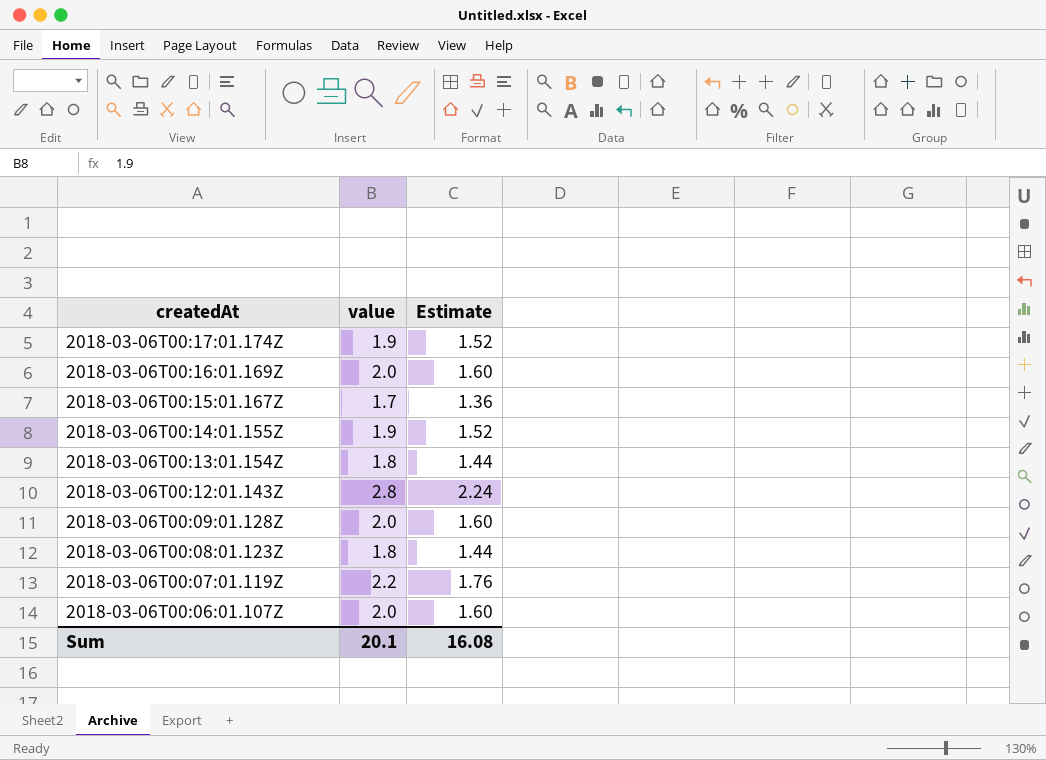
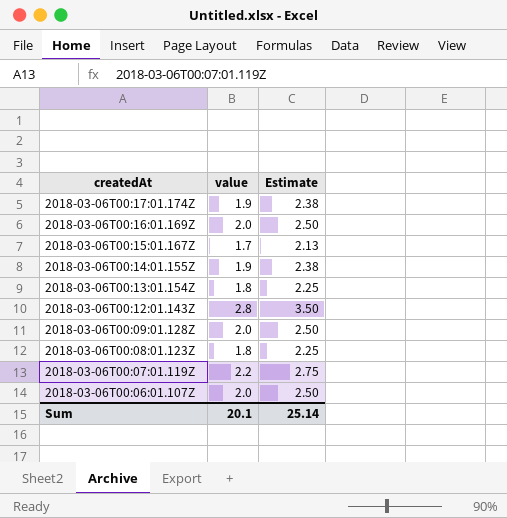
column Estimate | formula: [value] * 0.8 -> [value] * 1.25
Sum | Estimate: 16.08 -> 25.14

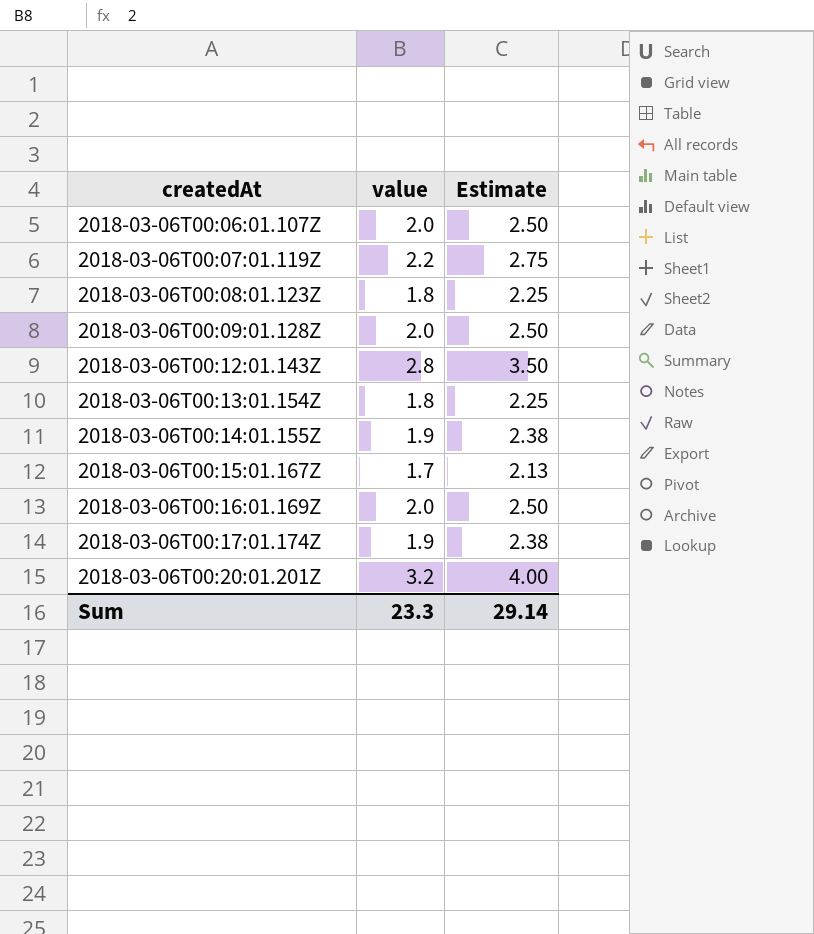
row order: createdAt descending -> createdAt ascending
row 2018-03-06T00:20:01.201Z: none -> 3.2 | 4.00
Sum | value: 20.1 -> 23.3
Sum | Estimate: 25.14 -> 29.14

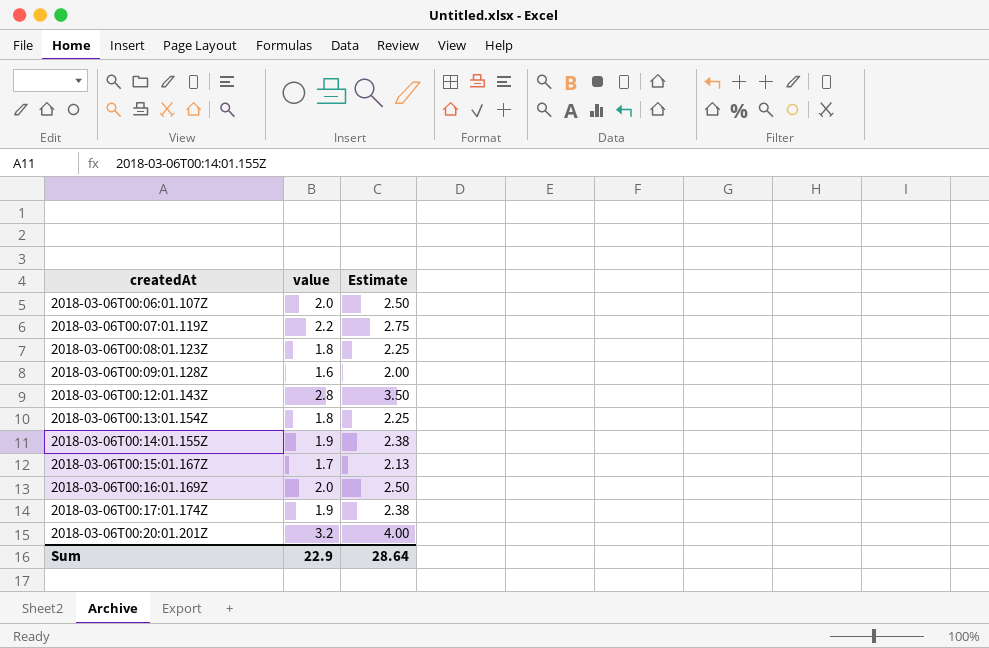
2018-03-06T00:09:01.128Z | value: 2.0 -> 1.6
2018-03-06T00:09:01.128Z | Estimate: 2.50 -> 2.00
Sum | value: 23.3 -> 22.9
Sum | Estimate: 29.14 -> 28.64

